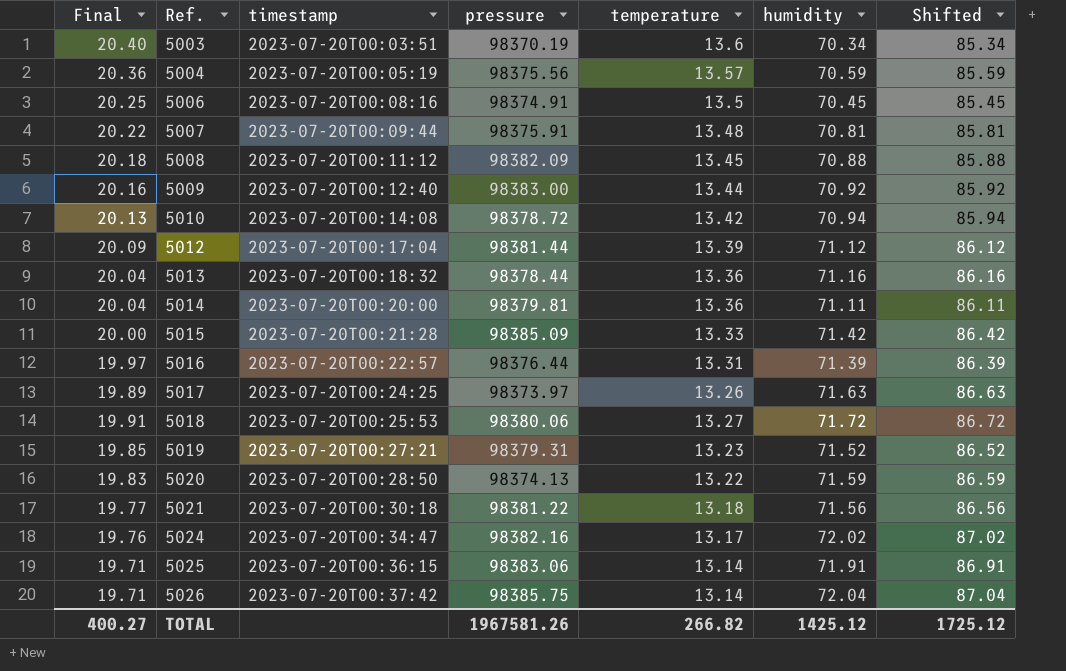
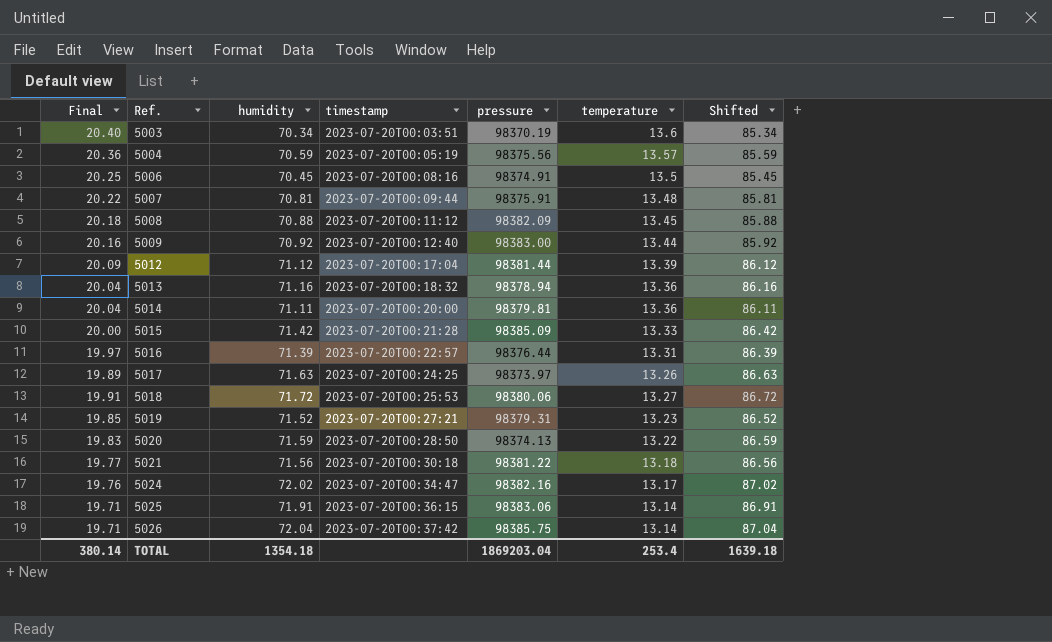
column humidity | position: 6 -> 3
row 5010: 20.13 | 2023-07-20T00:14:08 | 98378.72 | 13.42 | 70.94 | 85.94 -> none
5013 | pressure: 98378.44 -> 98378.94
TOTAL | Final: 400.27 -> 380.14
TOTAL | humidity: 1425.12 -> 1354.18
TOTAL | pressure: 1967581.26 -> 1869203.04
TOTAL | temperature: 266.82 -> 253.4
TOTAL | Shifted: 1725.12 -> 1639.18

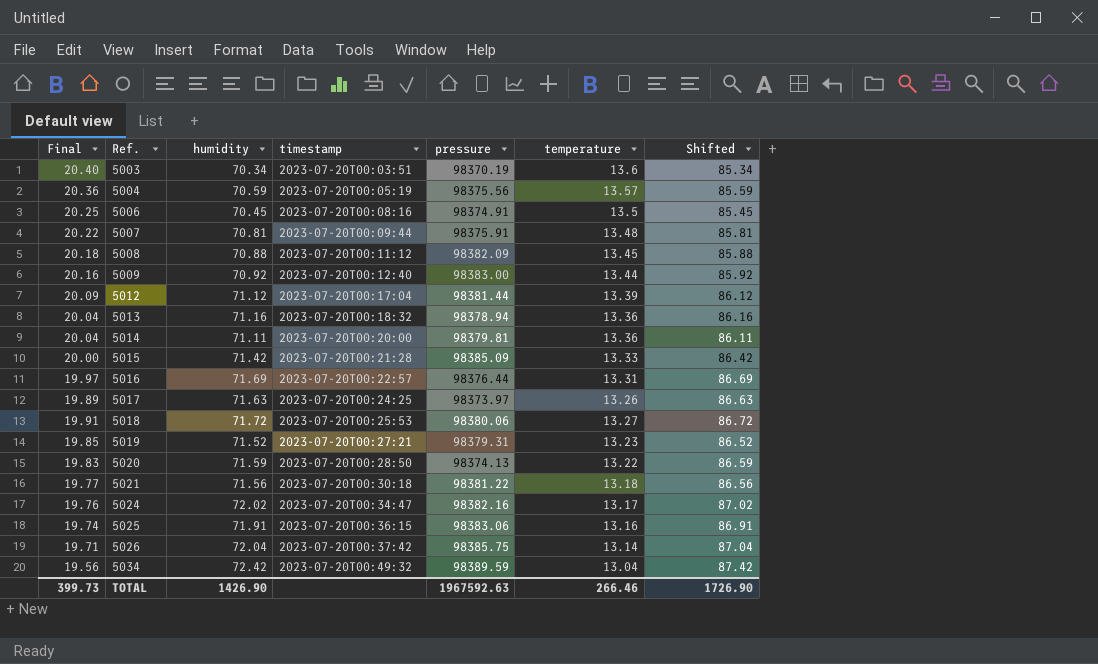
5016 | humidity: 71.39 -> 71.69
5016 | Shifted: 86.39 -> 86.69
5025 | Final: 19.71 -> 19.74
5025 | temperature: 13.14 -> 13.16
row 5034: none -> 19.56 | 72.42 | 2023-07-20T00:49:32 | 98389.59 | 13.04 | 87.42
TOTAL | Final: 380.14 -> 399.73
TOTAL | humidity: 1354.18 -> 1426.90
TOTAL | pressure: 1869203.04 -> 1967592.63
TOTAL | temperature: 253.4 -> 266.46
TOTAL | Shifted: 1639.18 -> 1726.90

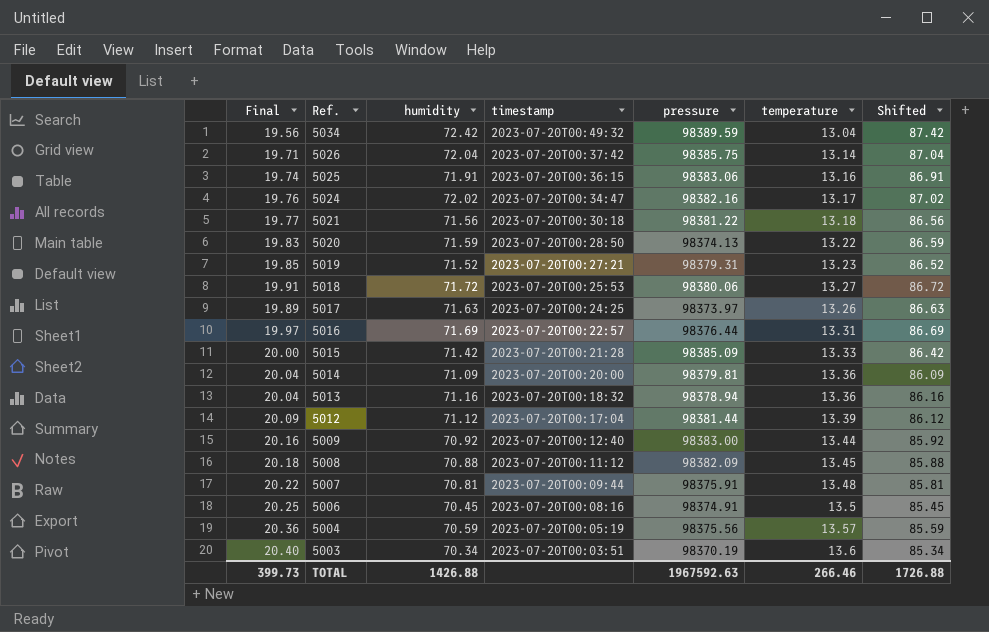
row order: Ref. ascending -> Ref. descending
5014 | humidity: 71.11 -> 71.09
5014 | Shifted: 86.11 -> 86.09
TOTAL | humidity: 1426.90 -> 1426.88
TOTAL | Shifted: 1726.90 -> 1726.88

